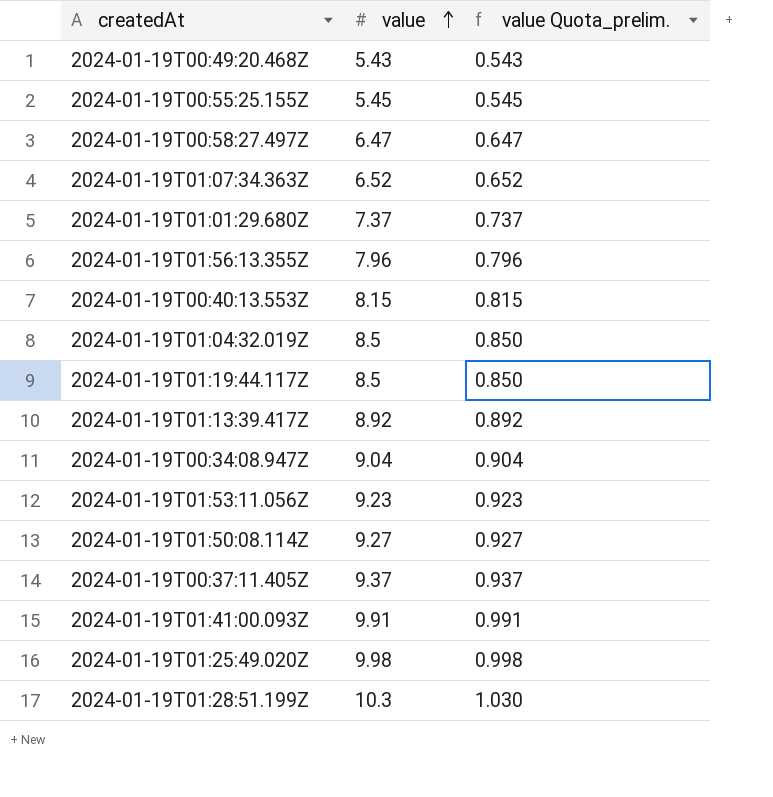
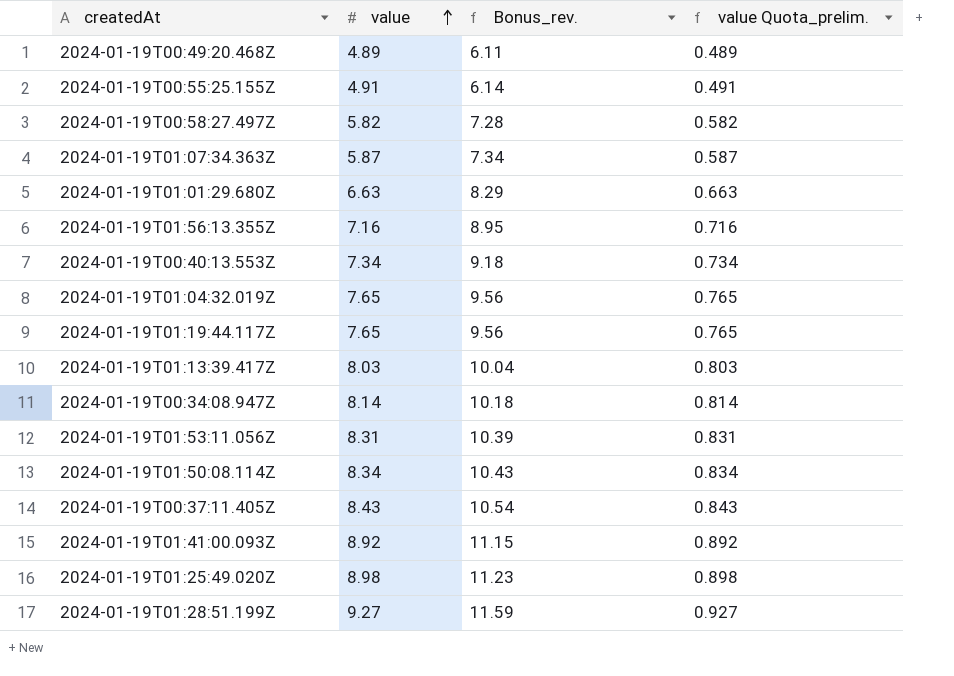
column Bonus_rev. | formula: none -> [value] * 1.25
2024-01-19T00:49:20.468Z | value: 5.43 -> 4.89
2024-01-19T00:49:20.468Z | value Quota_prelim.: 0.543 -> 0.489
2024-01-19T00:55:25.155Z | value: 5.45 -> 4.91
2024-01-19T00:55:25.155Z | value Quota_prelim.: 0.545 -> 0.491
2024-01-19T00:58:27.497Z | value: 6.47 -> 5.82
2024-01-19T00:58:27.497Z | value Quota_prelim.: 0.647 -> 0.582
2024-01-19T01:07:34.363Z | value: 6.52 -> 5.87
2024-01-19T01:07:34.363Z | value Quota_prelim.: 0.652 -> 0.587
2024-01-19T01:01:29.680Z | value: 7.37 -> 6.63
2024-01-19T01:01:29.680Z | value Quota_prelim.: 0.737 -> 0.663
2024-01-19T01:56:13.355Z | value: 7.96 -> 7.16
2024-01-19T01:56:13.355Z | value Quota_prelim.: 0.796 -> 0.716
2024-01-19T00:40:13.553Z | value: 8.15 -> 7.34
2024-01-19T00:40:13.553Z | value Quota_prelim.: 0.815 -> 0.734
2024-01-19T01:04:32.019Z | value: 8.5 -> 7.65
2024-01-19T01:04:32.019Z | value Quota_prelim.: 0.850 -> 0.765
2024-01-19T01:19:44.117Z | value: 8.5 -> 7.65
2024-01-19T01:19:44.117Z | value Quota_prelim.: 0.850 -> 0.765
2024-01-19T01:13:39.417Z | value: 8.92 -> 8.03
2024-01-19T01:13:39.417Z | value Quota_prelim.: 0.892 -> 0.803
2024-01-19T00:34:08.947Z | value: 9.04 -> 8.14
2024-01-19T00:34:08.947Z | value Quota_prelim.: 0.904 -> 0.814
2024-01-19T01:53:11.056Z | value: 9.23 -> 8.31
2024-01-19T01:53:11.056Z | value Quota_prelim.: 0.923 -> 0.831
2024-01-19T01:50:08.114Z | value: 9.27 -> 8.34
2024-01-19T01:50:08.114Z | value Quota_prelim.: 0.927 -> 0.834
2024-01-19T00:37:11.405Z | value: 9.37 -> 8.43
2024-01-19T00:37:11.405Z | value Quota_prelim.: 0.937 -> 0.843
2024-01-19T01:41:00.093Z | value: 9.91 -> 8.92
2024-01-19T01:41:00.093Z | value Quota_prelim.: 0.991 -> 0.892
2024-01-19T01:25:49.020Z | value: 9.98 -> 8.98
2024-01-19T01:25:49.020Z | value Quota_prelim.: 0.998 -> 0.898
2024-01-19T01:28:51.199Z | value: 10.3 -> 9.27
2024-01-19T01:28:51.199Z | value Quota_prelim.: 1.030 -> 0.927

